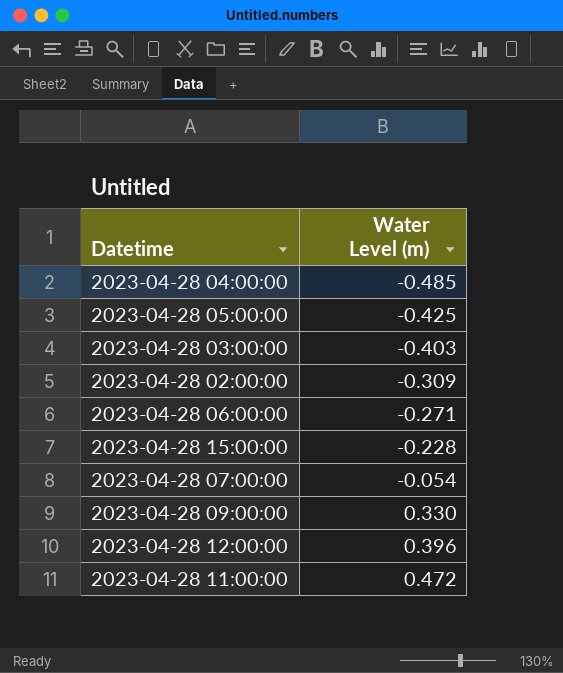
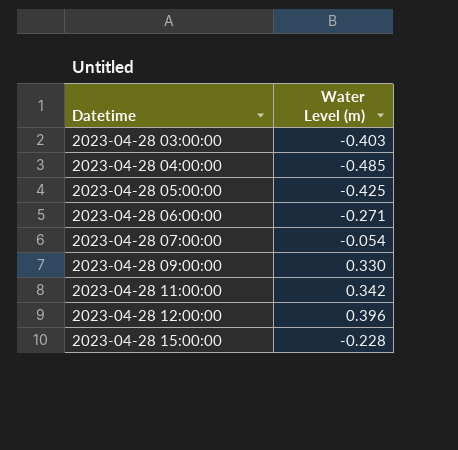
row order: Water Level (m) ascending -> Datetime ascending
row 2023-04-28 02:00:00: -0.309 -> none
2023-04-28 11:00:00 | Water Level (m): 0.472 -> 0.342

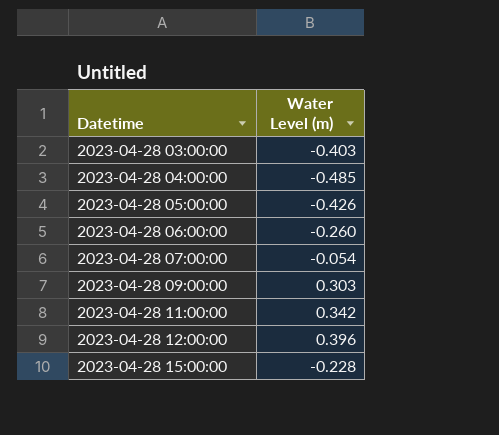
2023-04-28 05:00:00 | Water Level (m): -0.425 -> -0.426
2023-04-28 06:00:00 | Water Level (m): -0.271 -> -0.260
2023-04-28 09:00:00 | Water Level (m): 0.330 -> 0.303

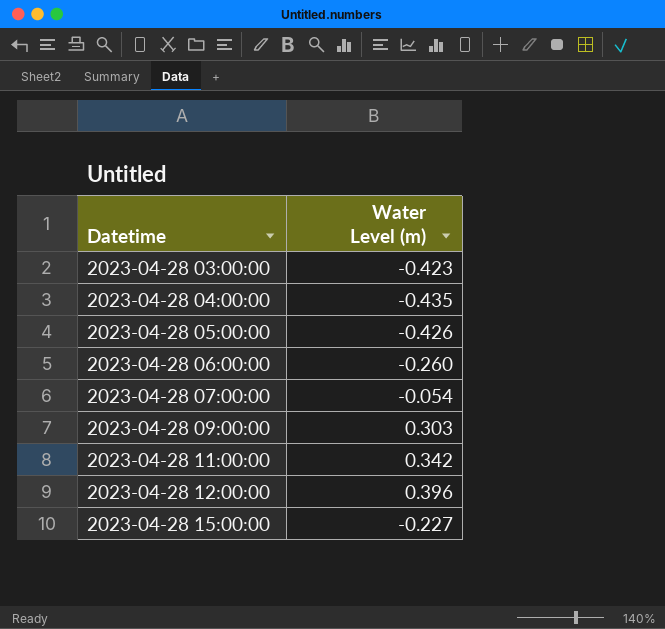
2023-04-28 03:00:00 | Water Level (m): -0.403 -> -0.423
2023-04-28 04:00:00 | Water Level (m): -0.485 -> -0.435
2023-04-28 15:00:00 | Water Level (m): -0.228 -> -0.227

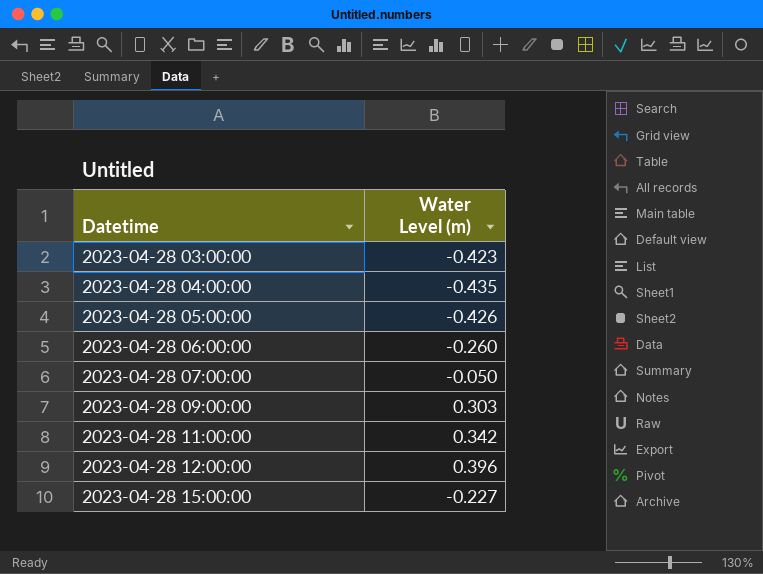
2023-04-28 07:00:00 | Water Level (m): -0.054 -> -0.050

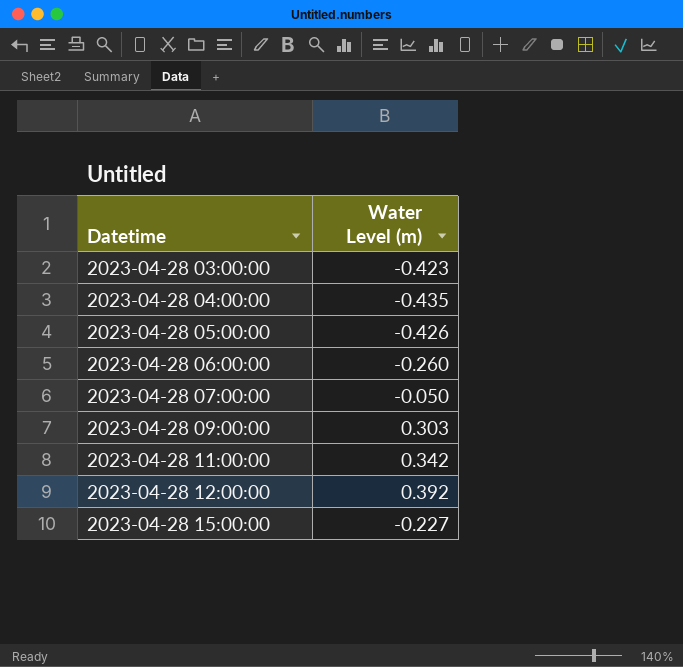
2023-04-28 12:00:00 | Water Level (m): 0.396 -> 0.392

